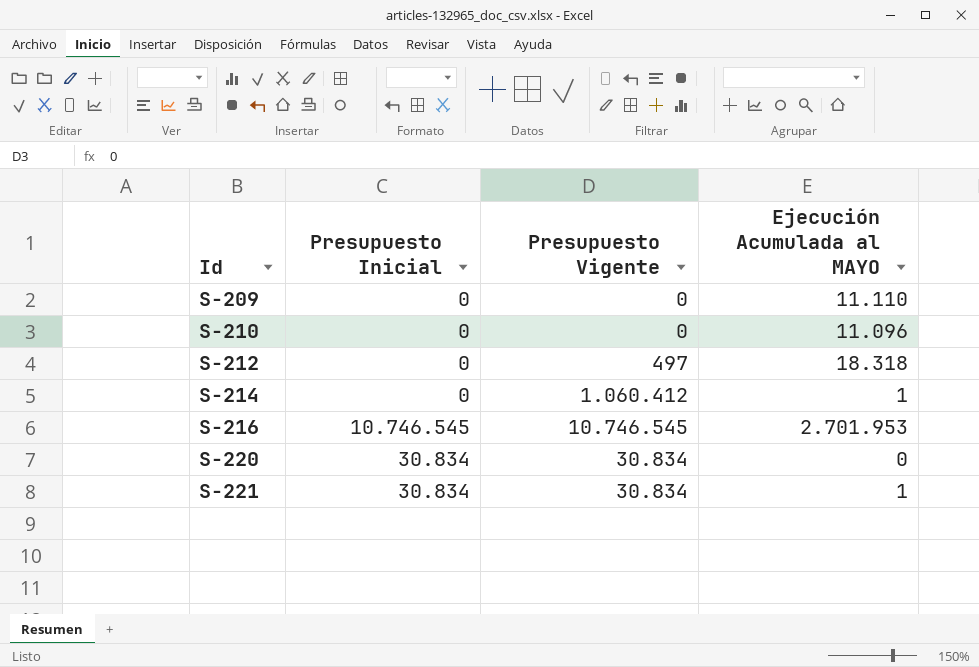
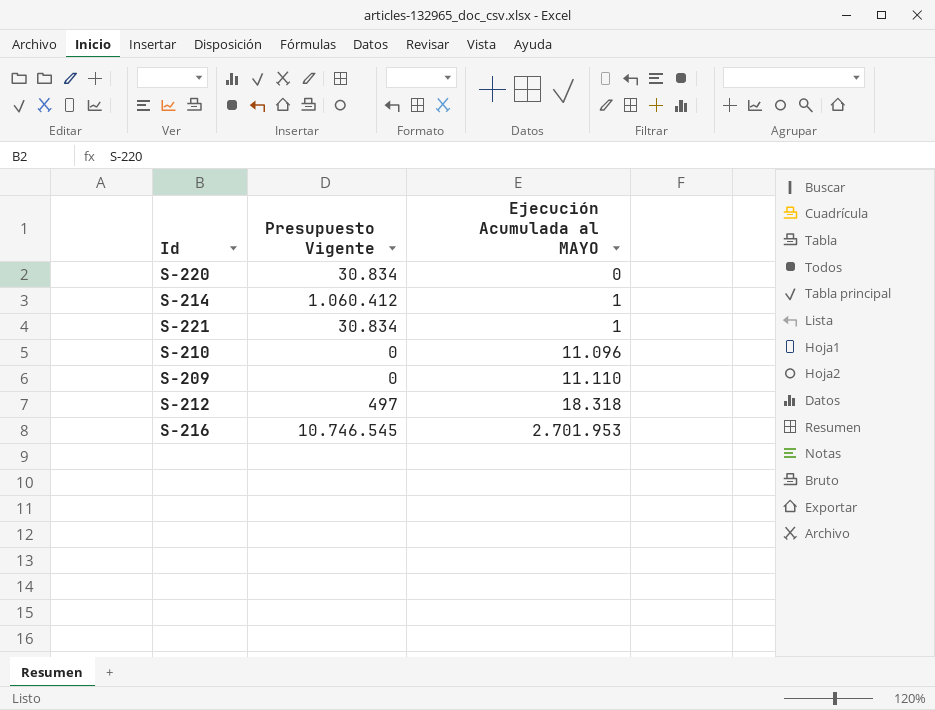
row order: Id ascending -> Ejecución Acumulada al MAYO ascending
column Presupuesto Inicial | position: 2 -> none

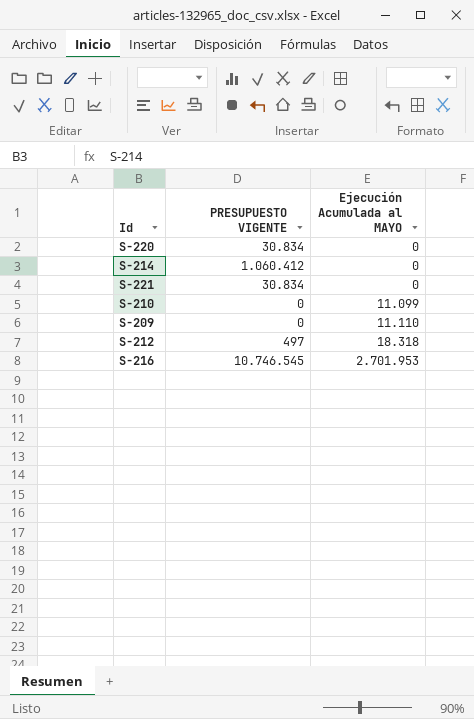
column name: Presupuesto Vigente -> PRESUPUESTO VIGENTE
S-214 | Ejecución Acumulada al MAYO: 1 -> 0
S-221 | Ejecución Acumulada al MAYO: 1 -> 0
S-210 | Ejecución Acumulada al MAYO: 11.096 -> 11.099

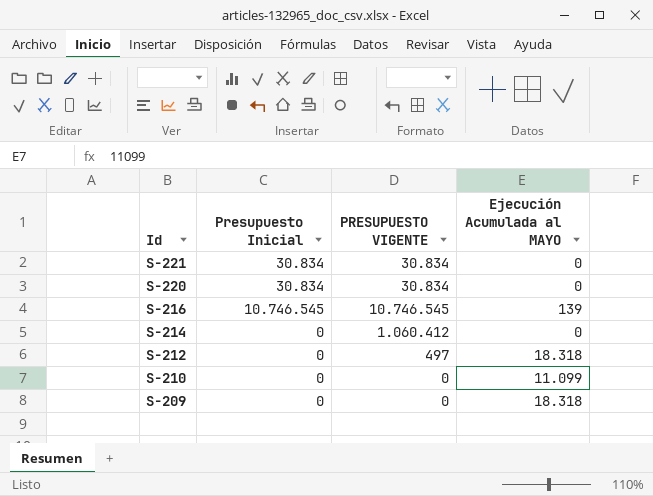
row order: Ejecución Acumulada al MAYO ascending -> Id descending
column Presupuesto Inicial | position: none -> 2
S-216 | Ejecución Acumulada al MAYO: 2.701.953 -> 139
S-209 | Ejecución Acumulada al MAYO: 11.110 -> 18.318

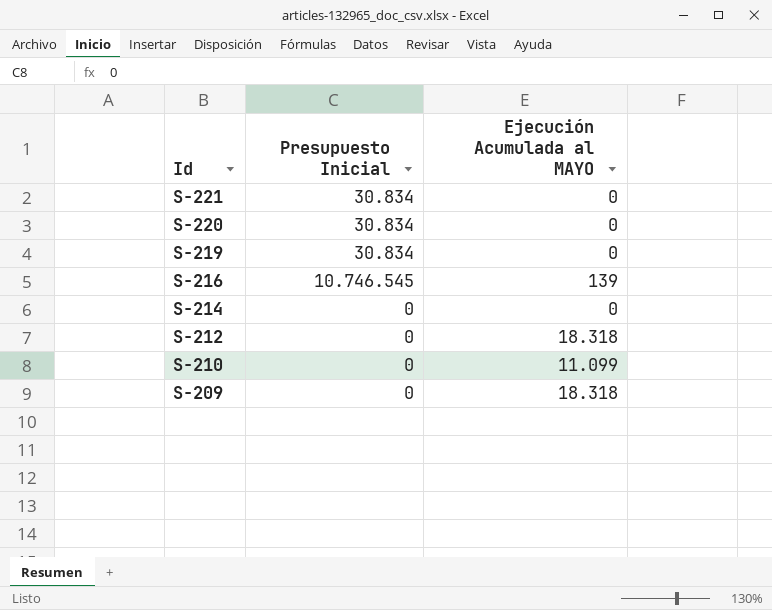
column PRESUPUESTO VIGENTE | position: 3 -> none
row S-219: none -> 30.834 | 0

